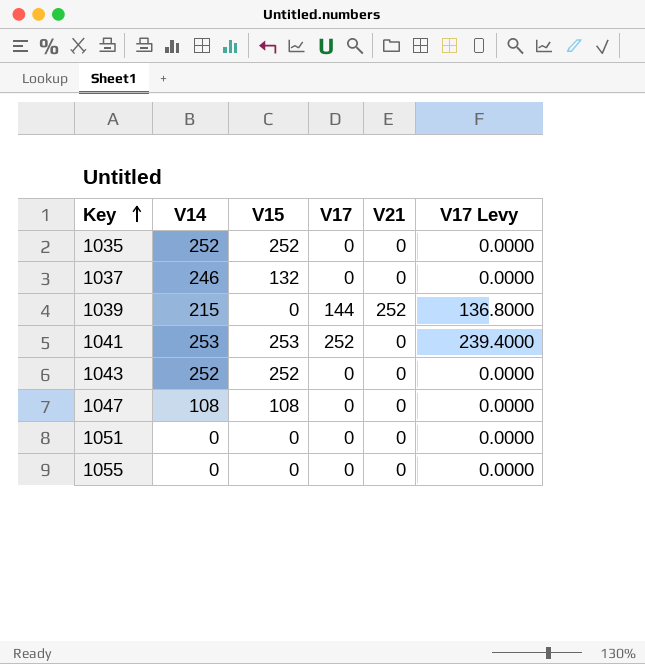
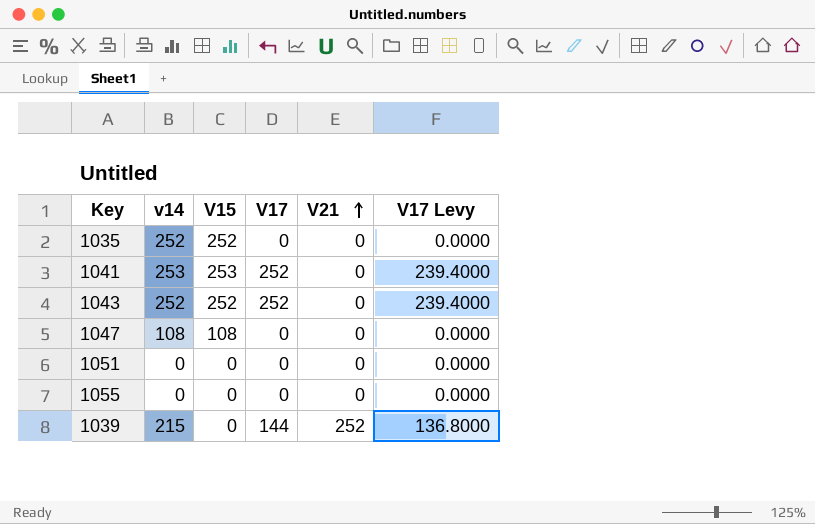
row order: Key ascending -> V21 ascending
column name: V14 -> v14
row 1037: 246 | 132 | 0 | 0 | 0.0000 -> none
1043 | V17: 0 -> 252
1043 | V17 Levy: 0.0000 -> 239.4000

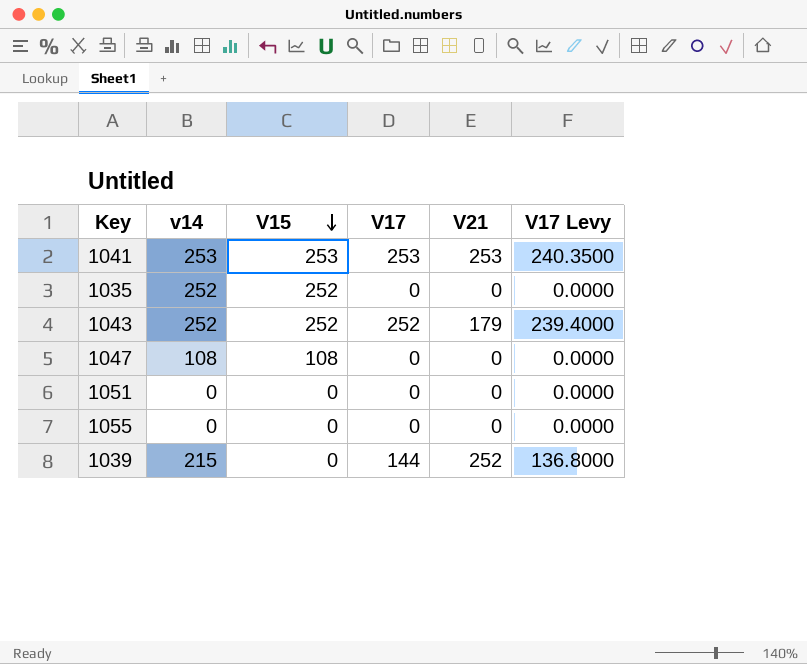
row order: V21 ascending -> V15 descending
1041 | V17: 252 -> 253
1041 | V21: 0 -> 253
1041 | V17 Levy: 239.4000 -> 240.3500
1043 | V21: 0 -> 179

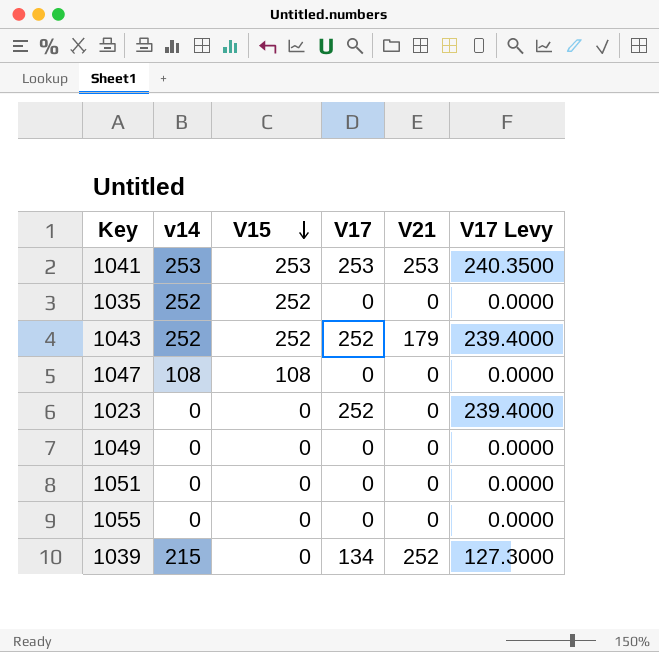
row 1023: none -> 0 | 0 | 252 | 0 | 239.4000
row 1049: none -> 0 | 0 | 0 | 0 | 0.0000
1039 | V17: 144 -> 134
1039 | V17 Levy: 136.8000 -> 127.3000

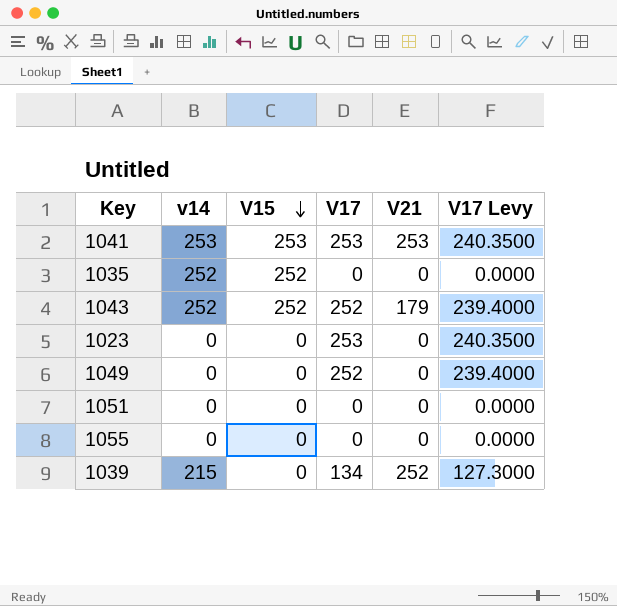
row 1047: 108 | 108 | 0 | 0 | 0.0000 -> none
1023 | V17: 252 -> 253
1023 | V17 Levy: 239.4000 -> 240.3500
1049 | V17: 0 -> 252
1049 | V17 Levy: 0.0000 -> 239.4000

